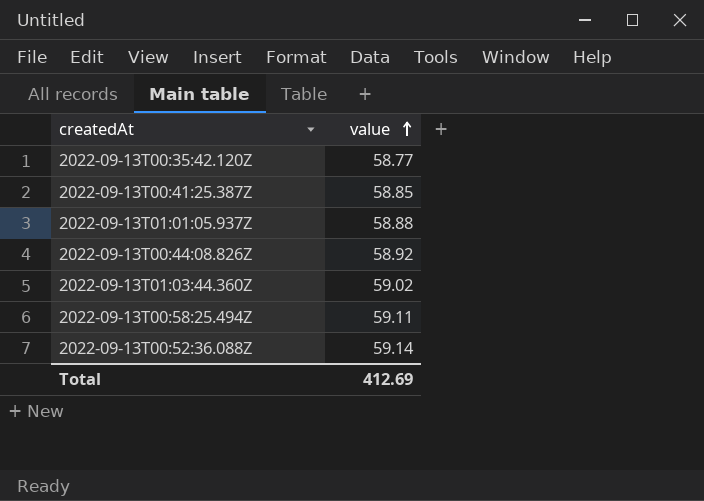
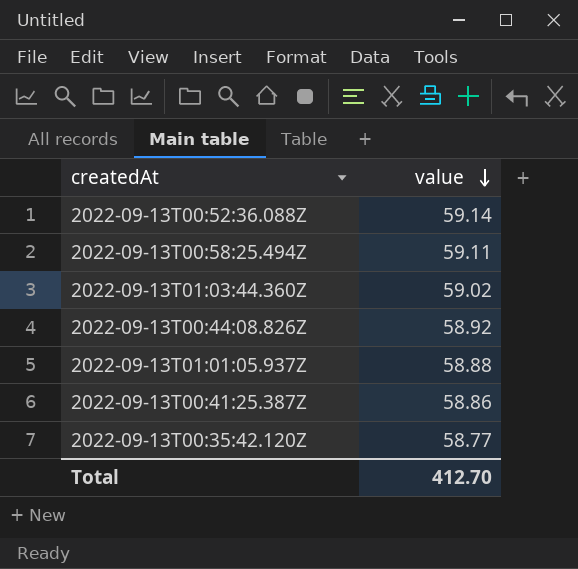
row order: value ascending -> value descending
2022-09-13T00:41:25.387Z | value: 58.85 -> 58.86
Total | value: 412.69 -> 412.70

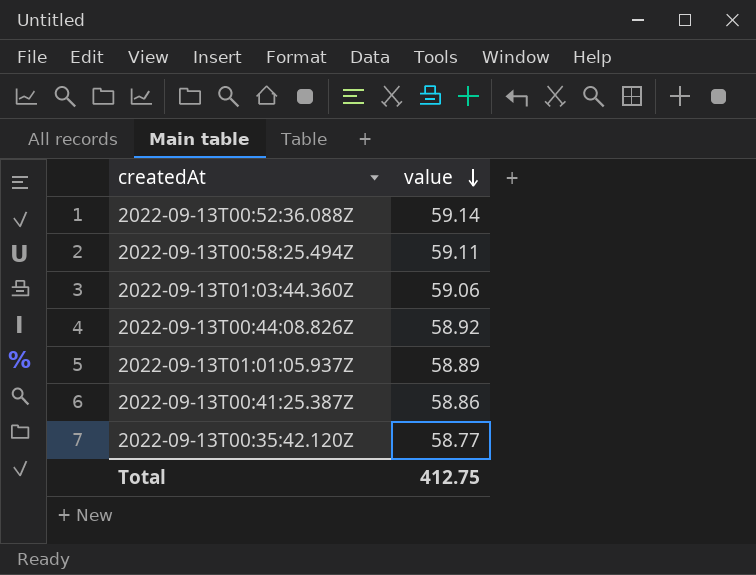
2022-09-13T01:03:44.360Z | value: 59.02 -> 59.06
2022-09-13T01:01:05.937Z | value: 58.88 -> 58.89
Total | value: 412.70 -> 412.75

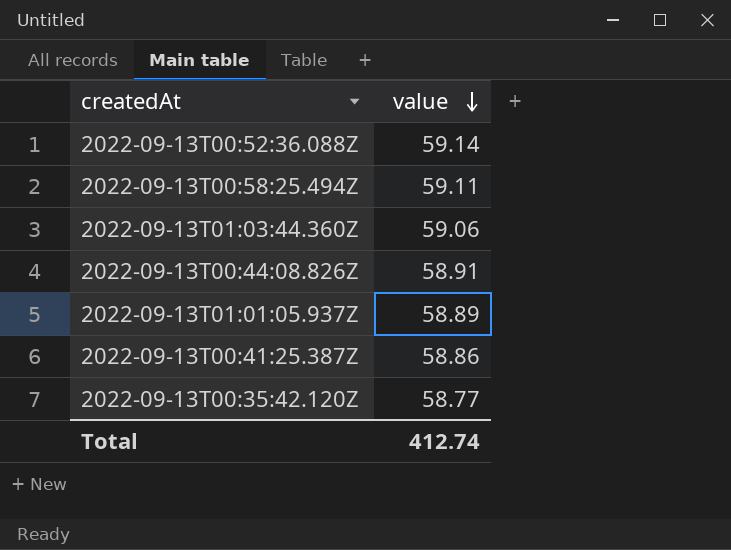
2022-09-13T00:44:08.826Z | value: 58.92 -> 58.91
Total | value: 412.75 -> 412.74

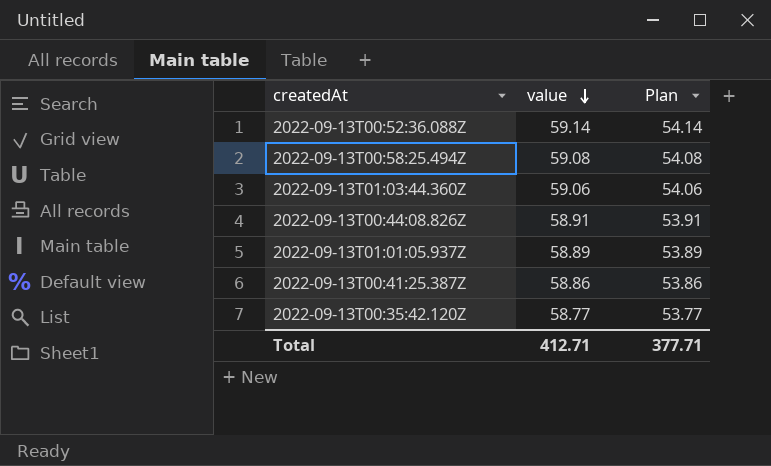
column Plan | formula: none -> [value] - 5
2022-09-13T00:58:25.494Z | value: 59.11 -> 59.08
Total | value: 412.74 -> 412.71

